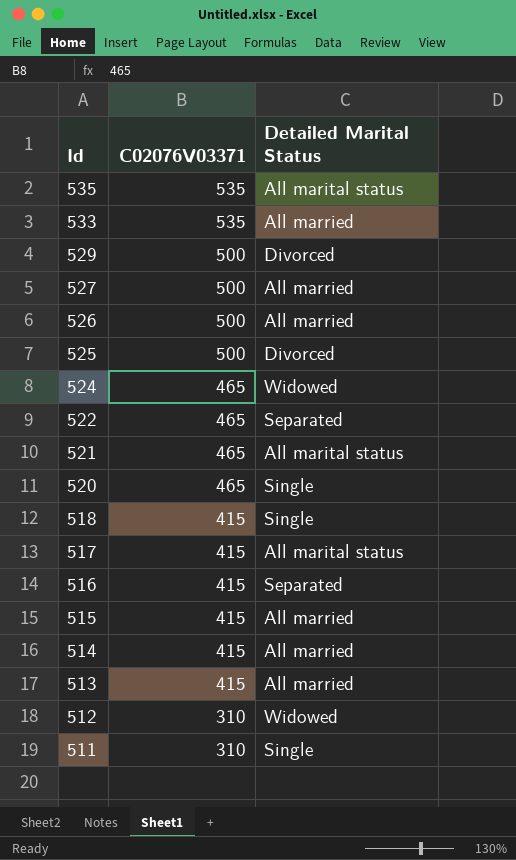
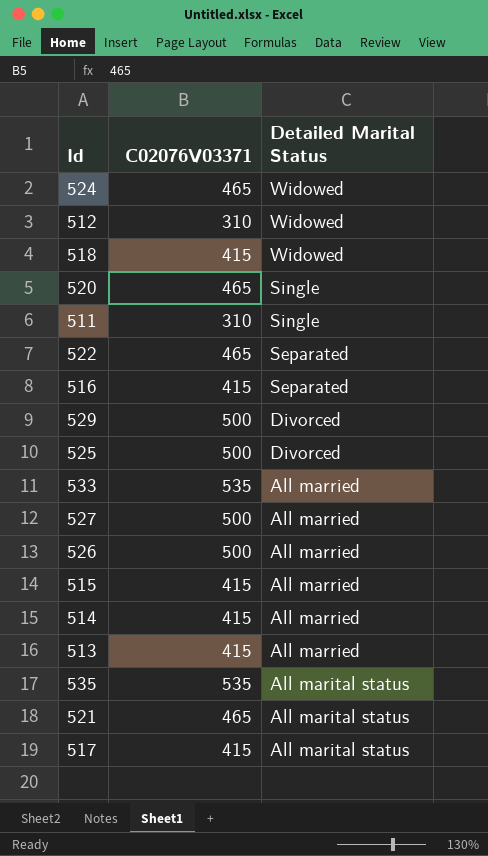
row order: Id descending -> Detailed Marital Status descending
518 | Detailed Marital Status: Single -> Widowed

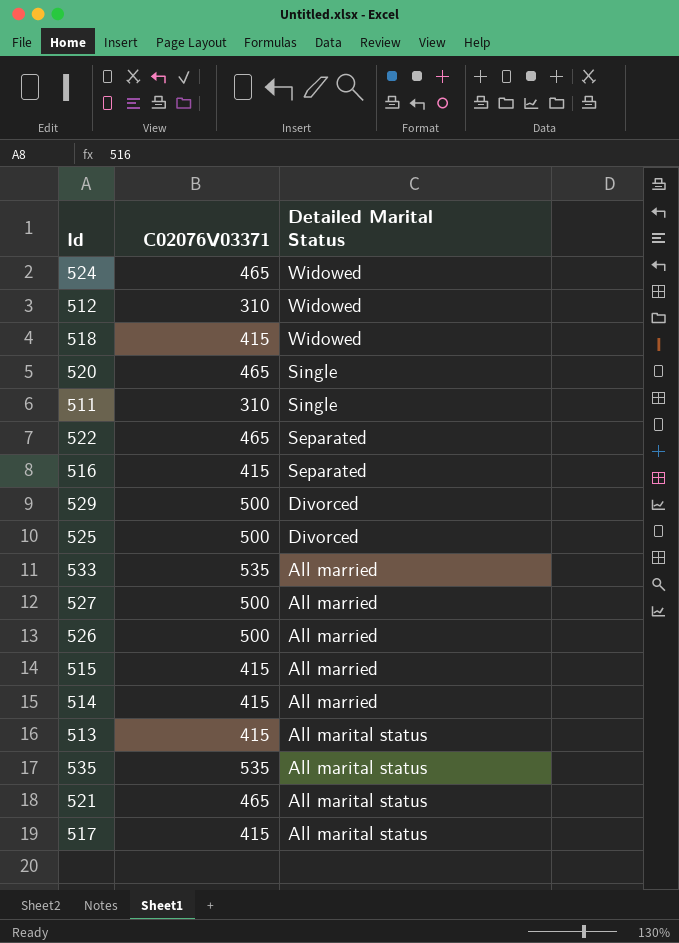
513 | Detailed Marital Status: All married -> All marital status

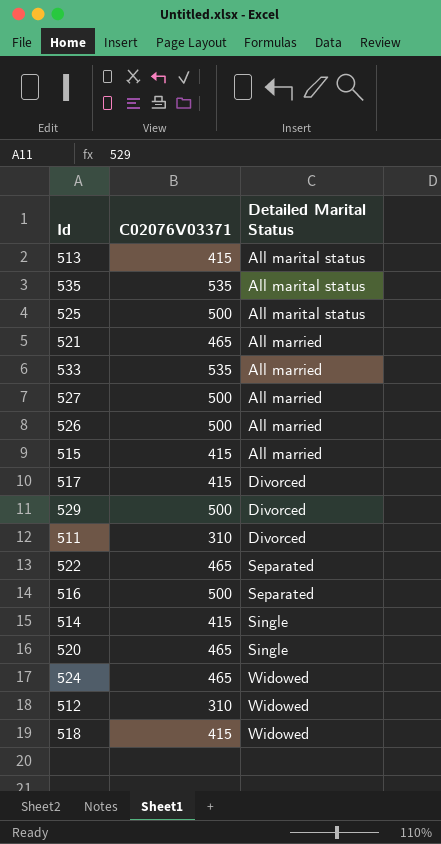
row order: Detailed Marital Status descending -> Detailed Marital Status ascending
525 | Detailed Marital Status: Divorced -> All marital status
521 | Detailed Marital Status: All marital status -> All married
517 | Detailed Marital Status: All marital status -> Divorced
511 | Detailed Marital Status: Single -> Divorced
516 | C02076V03371: 415 -> 500
514 | Detailed Marital Status: All married -> Single

